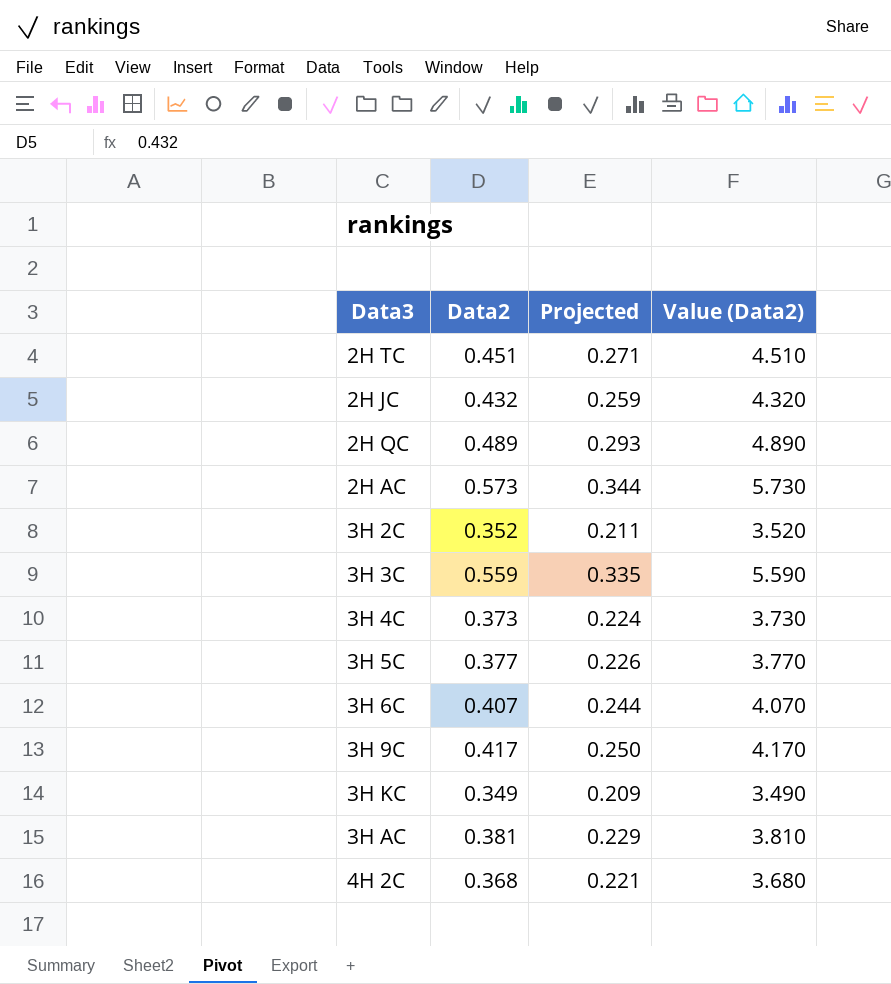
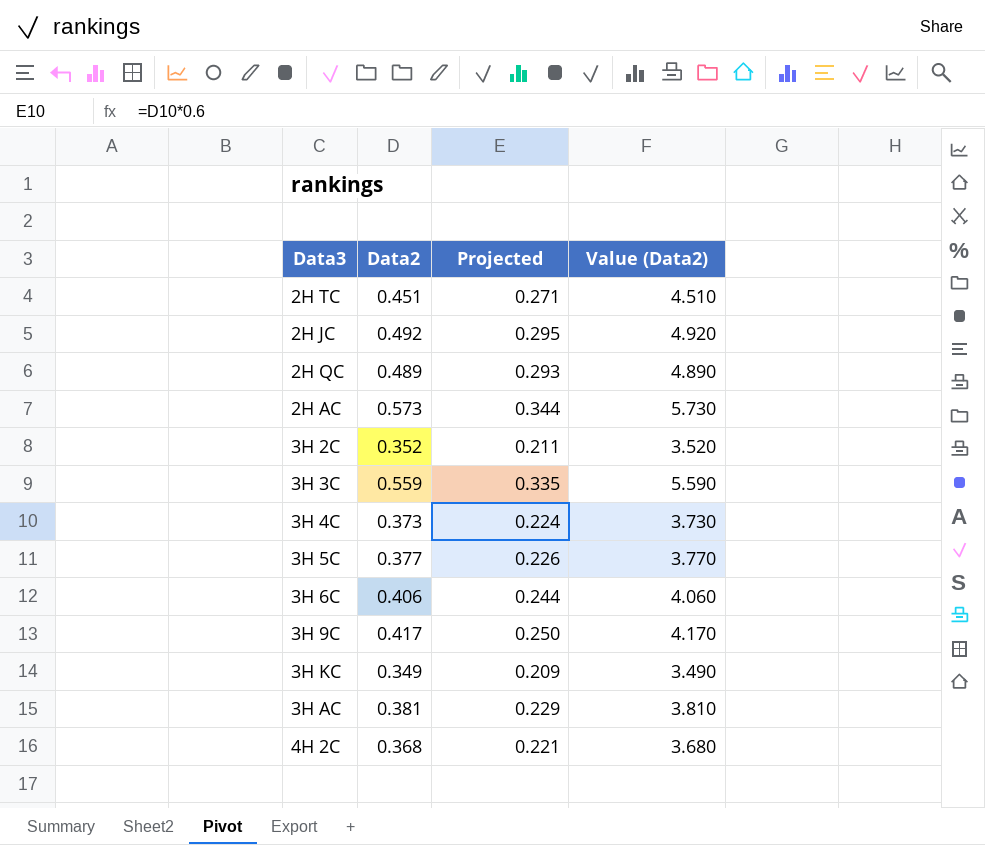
2H JC | Data2: 0.432 -> 0.492
2H JC | Projected: 0.259 -> 0.295
2H JC | Value (Data2): 4.320 -> 4.920
3H 6C | Data2: 0.407 -> 0.406
3H 6C | Value (Data2): 4.070 -> 4.060

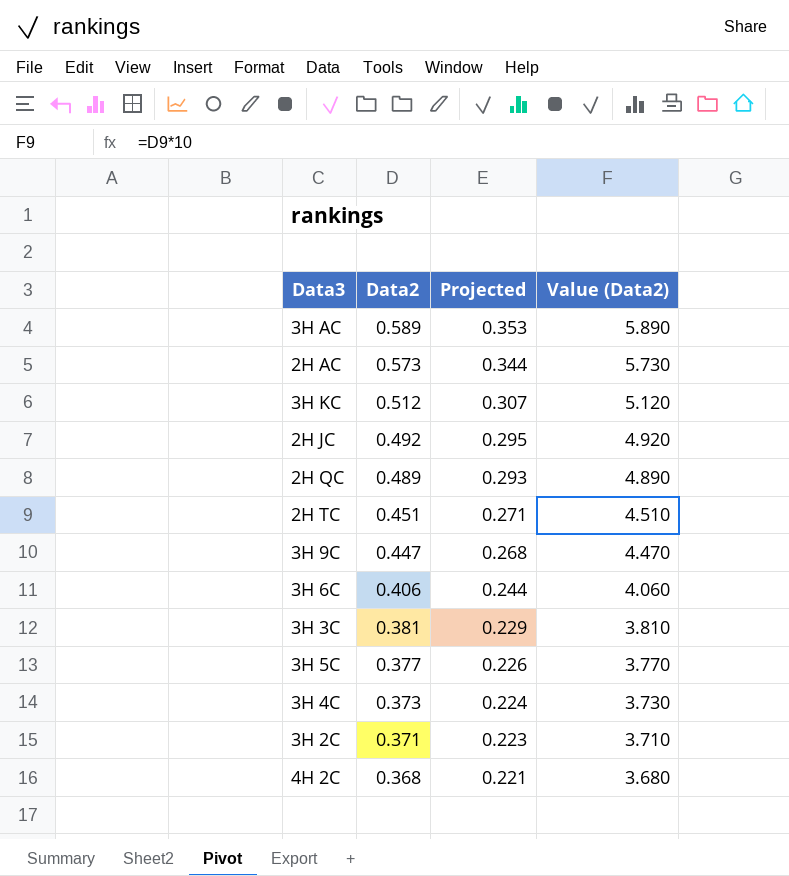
row order: none -> Data2 descending
3H AC | Data2: 0.381 -> 0.589
3H AC | Projected: 0.229 -> 0.353
3H AC | Value (Data2): 3.810 -> 5.890
3H KC | Data2: 0.349 -> 0.512
3H KC | Projected: 0.209 -> 0.307
3H KC | Value (Data2): 3.490 -> 5.120
3H 9C | Data2: 0.417 -> 0.447
3H 9C | Projected: 0.250 -> 0.268
3H 9C | Value (Data2): 4.170 -> 4.470
3H 3C | Data2: 0.559 -> 0.381
3H 3C | Projected: 0.335 -> 0.229
3H 3C | Value (Data2): 5.590 -> 3.810
3H 2C | Data2: 0.352 -> 0.371
3H 2C | Projected: 0.211 -> 0.223
3H 2C | Value (Data2): 3.520 -> 3.710

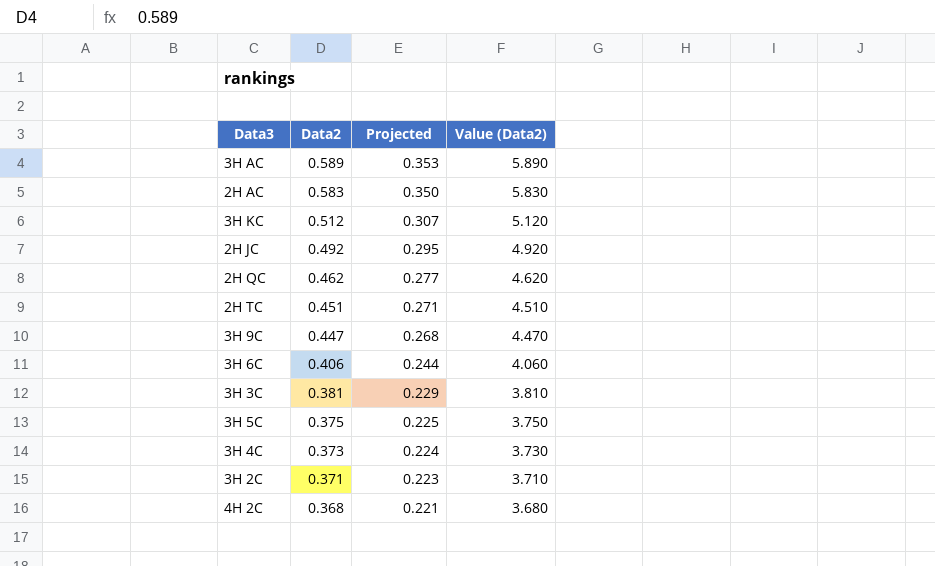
2H AC | Data2: 0.573 -> 0.583
2H AC | Projected: 0.344 -> 0.350
2H AC | Value (Data2): 5.730 -> 5.830
2H QC | Data2: 0.489 -> 0.462
2H QC | Projected: 0.293 -> 0.277
2H QC | Value (Data2): 4.890 -> 4.620
3H 5C | Data2: 0.377 -> 0.375
3H 5C | Projected: 0.226 -> 0.225
3H 5C | Value (Data2): 3.770 -> 3.750

